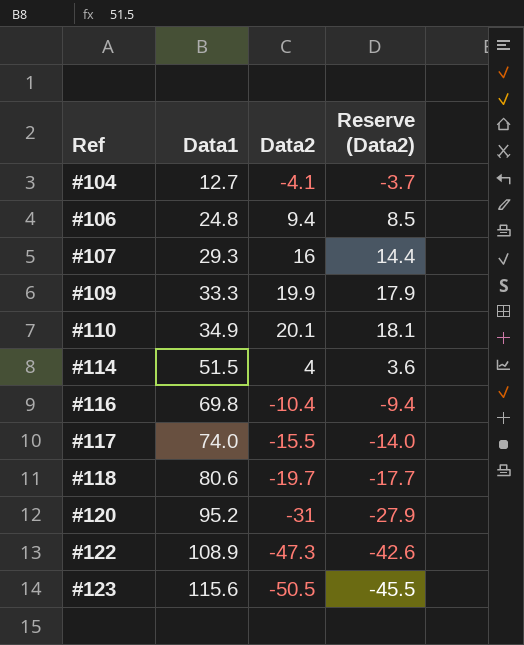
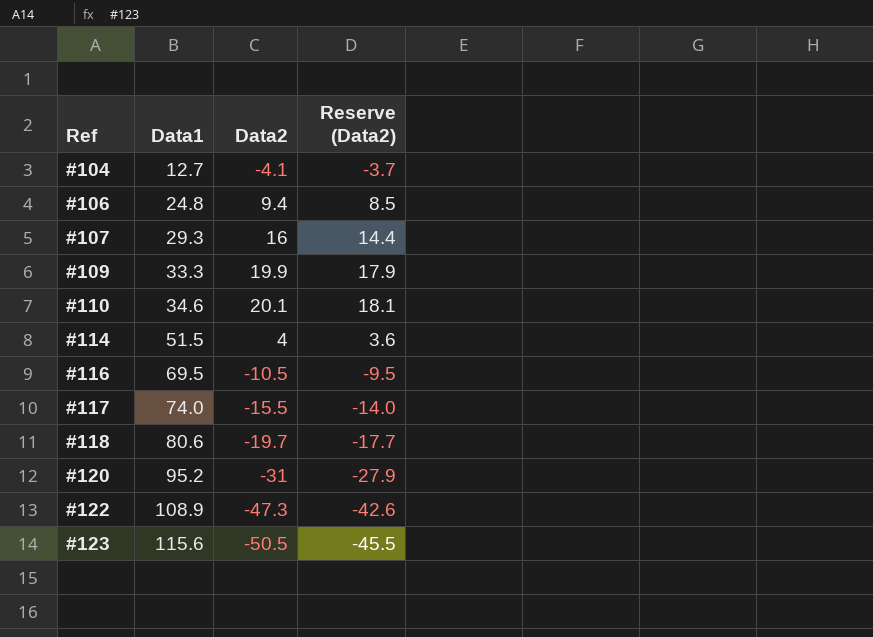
#110 | Data1: 34.9 -> 34.6
#116 | Data1: 69.8 -> 69.5
#116 | Data2: -10.4 -> -10.5
#116 | Reserve (Data2): -9.4 -> -9.5

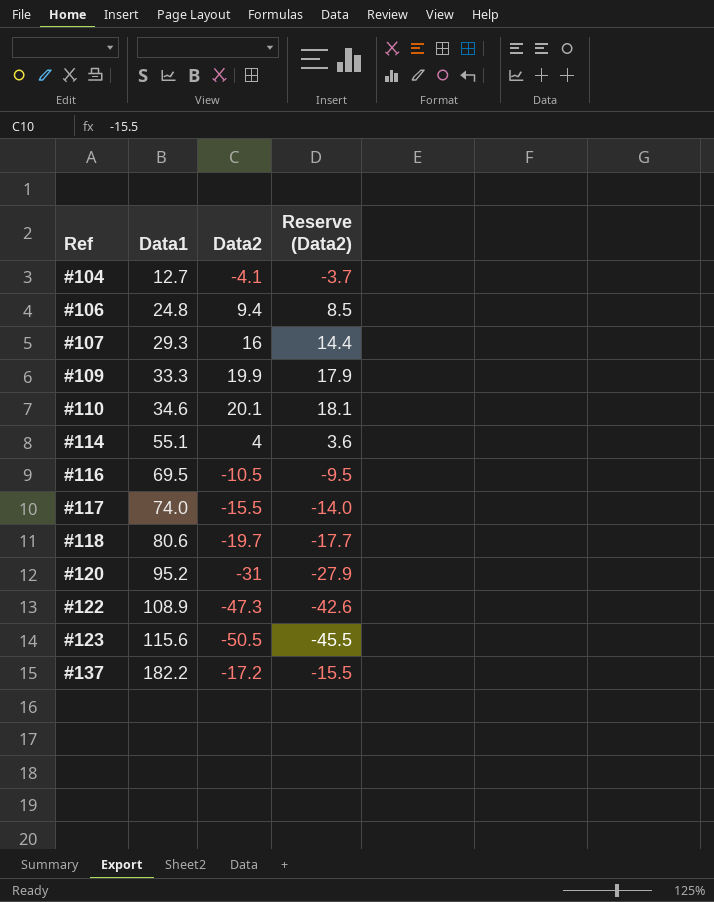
#114 | Data1: 51.5 -> 55.1
row #137: none -> 182.2 | -17.2 | -15.5

